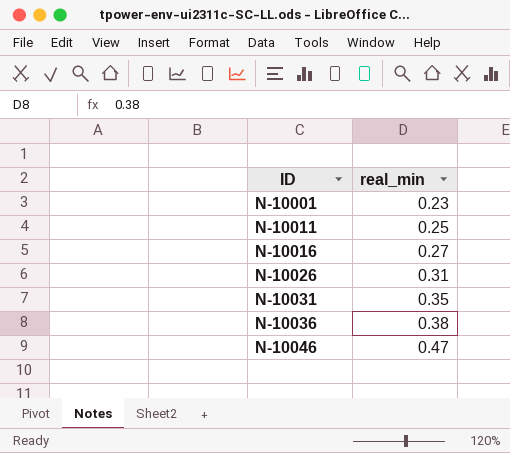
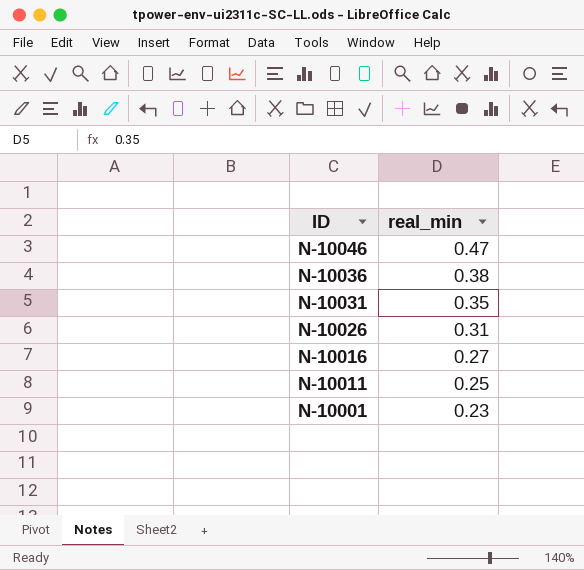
row order: ID ascending -> ID descending

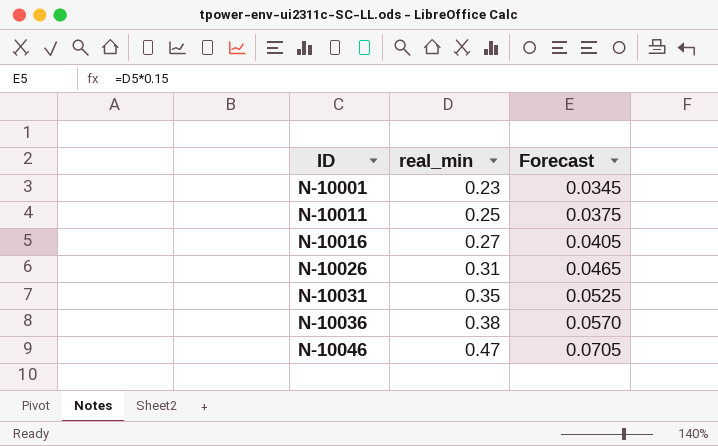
row order: ID descending -> ID ascending
column Forecast | formula: none -> [real_min] * 0.15

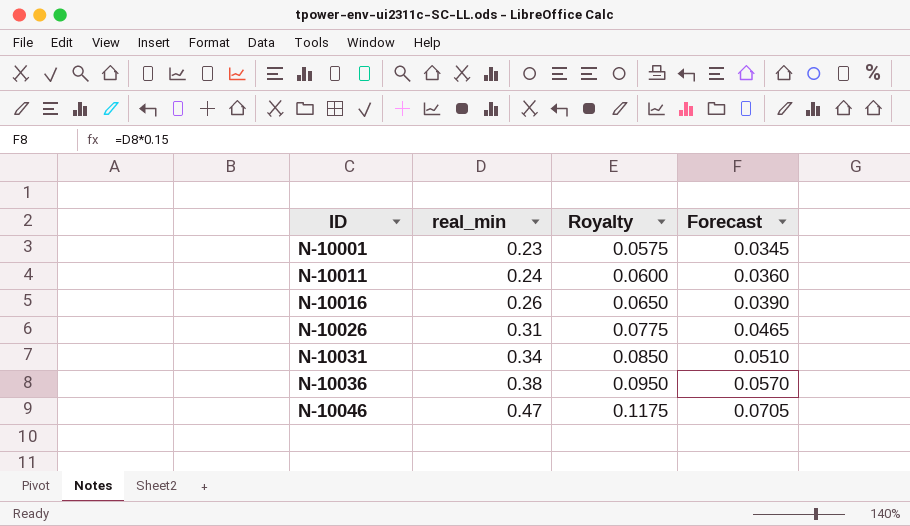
column Royalty | formula: none -> [real_min] * 0.25
N-10011 | real_min: 0.25 -> 0.24
N-10011 | Forecast: 0.0375 -> 0.0360
N-10016 | real_min: 0.27 -> 0.26
N-10016 | Forecast: 0.0405 -> 0.0390
N-10031 | real_min: 0.35 -> 0.34
N-10031 | Forecast: 0.0525 -> 0.0510

